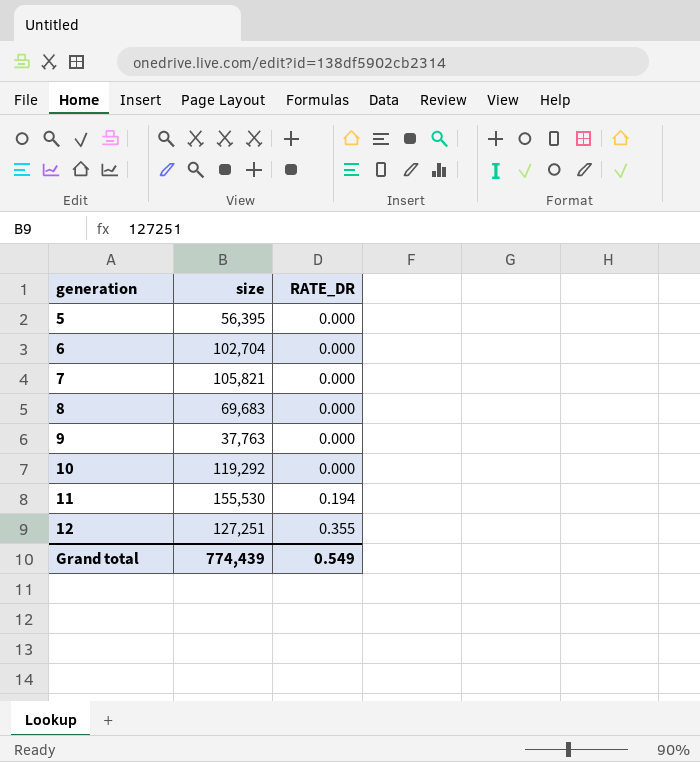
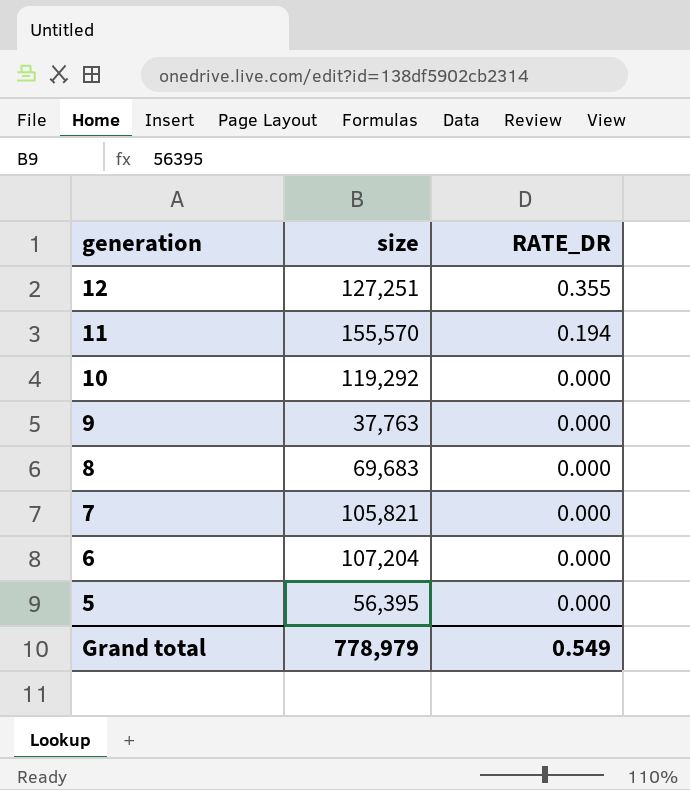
row order: generation ascending -> generation descending
11 | size: 155,530 -> 155,570
6 | size: 102,704 -> 107,204
Grand total | size: 774,439 -> 778,979

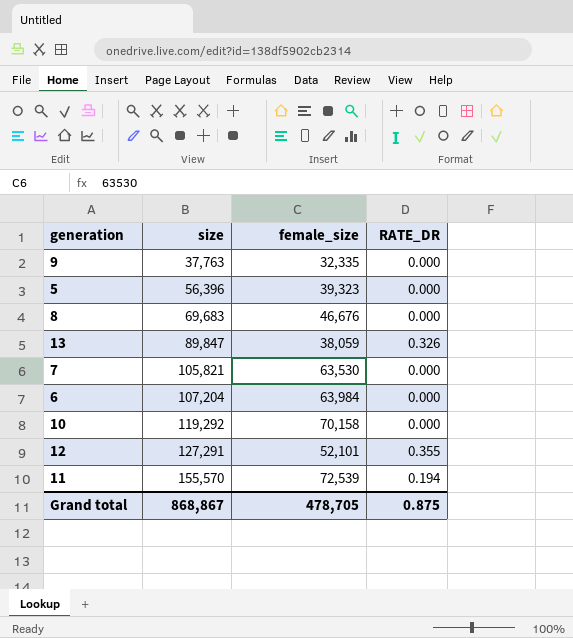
row order: generation descending -> size ascending
column female_size | position: none -> 3
5 | size: 56,395 -> 56,396
row 13: none -> 89,847 | 38,059 | 0.326
12 | size: 127,251 -> 127,291
Grand total | size: 778,979 -> 868,867
Grand total | RATE_DR: 0.549 -> 0.875

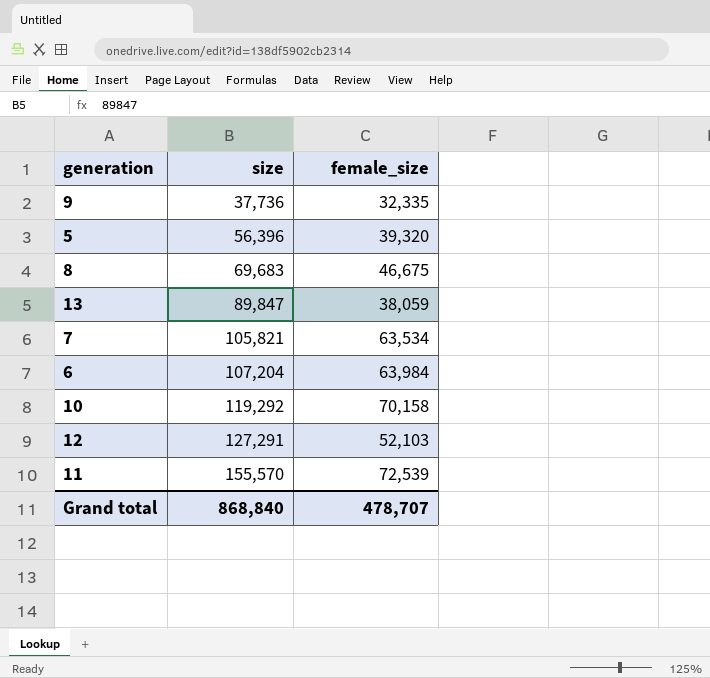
column RATE_DR | position: 4 -> none
9 | size: 37,763 -> 37,736
5 | female_size: 39,323 -> 39,320
8 | female_size: 46,676 -> 46,675
7 | female_size: 63,530 -> 63,534
12 | female_size: 52,101 -> 52,103
Grand total | size: 868,867 -> 868,840
Grand total | female_size: 478,705 -> 478,707

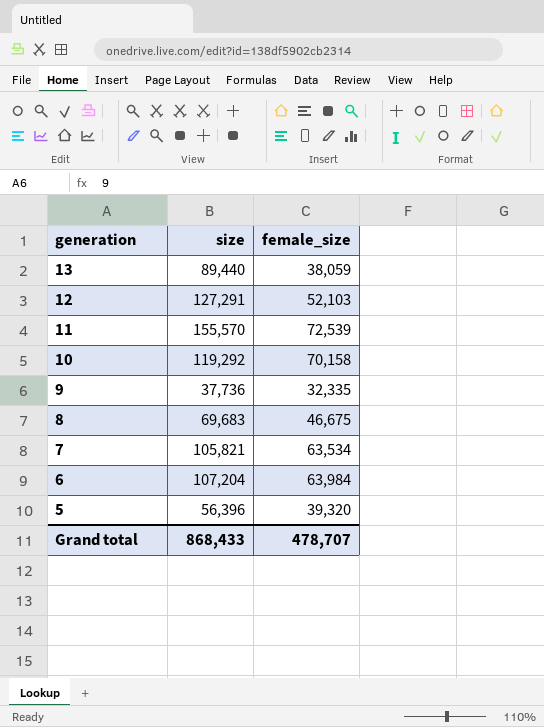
row order: size ascending -> generation descending
13 | size: 89,847 -> 89,440
Grand total | size: 868,840 -> 868,433

